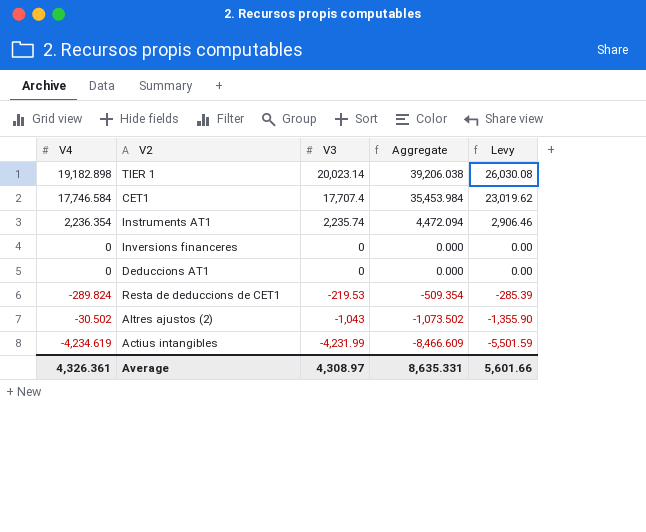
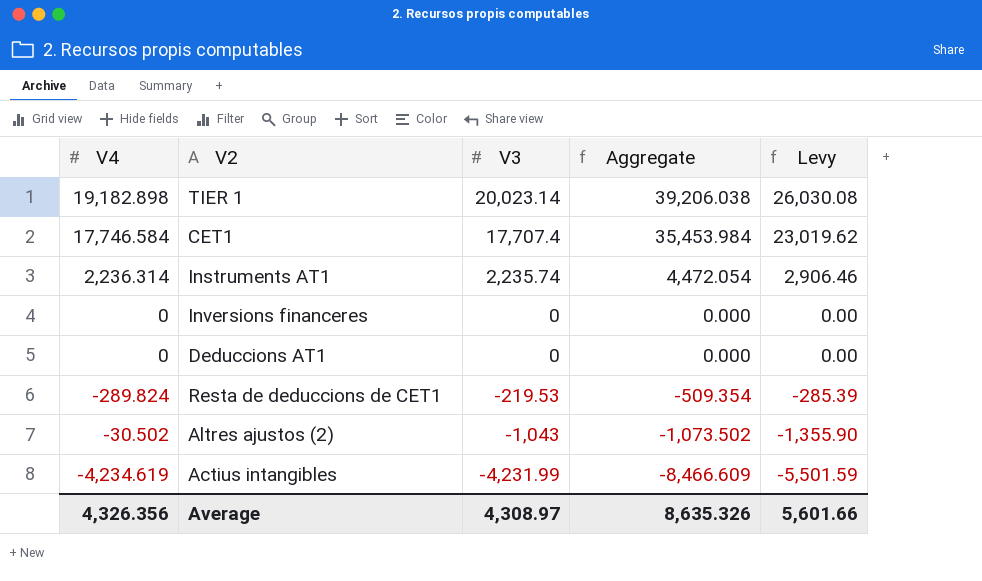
Instruments AT1 | V4: 2,236.354 -> 2,236.314
Instruments AT1 | Aggregate: 4,472.094 -> 4,472.054
Average | V4: 4,326.361 -> 4,326.356
Average | Aggregate: 8,635.331 -> 8,635.326

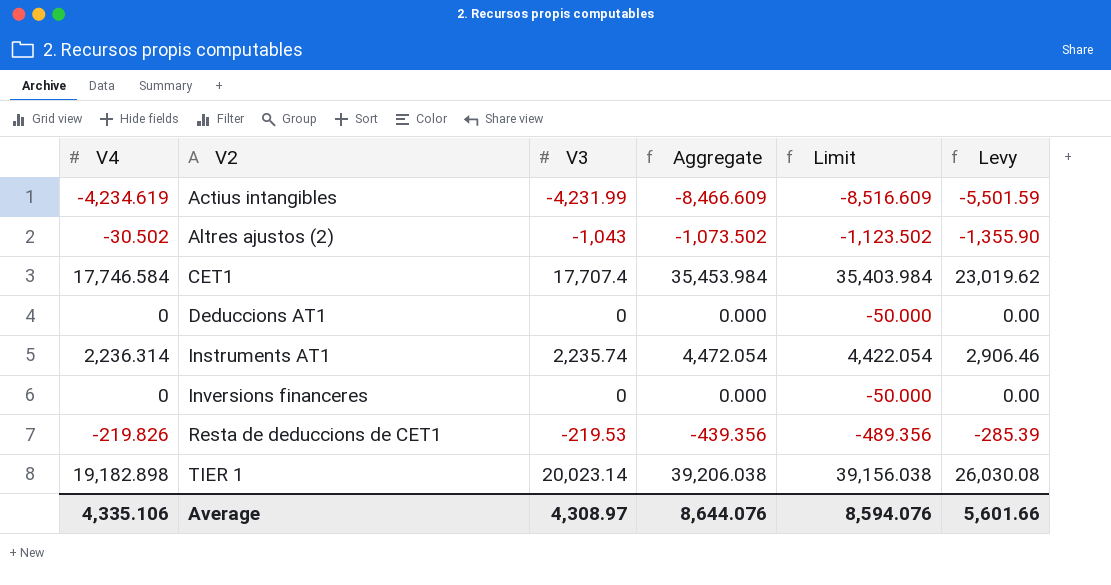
row order: V3 descending -> V2 ascending
column Limit | formula: none -> [Aggregate] - 50
Resta de deduccions de CET1 | V4: -289.824 -> -219.826
Resta de deduccions de CET1 | Aggregate: -509.354 -> -439.356
Average | V4: 4,326.356 -> 4,335.106
Average | Aggregate: 8,635.326 -> 8,644.076

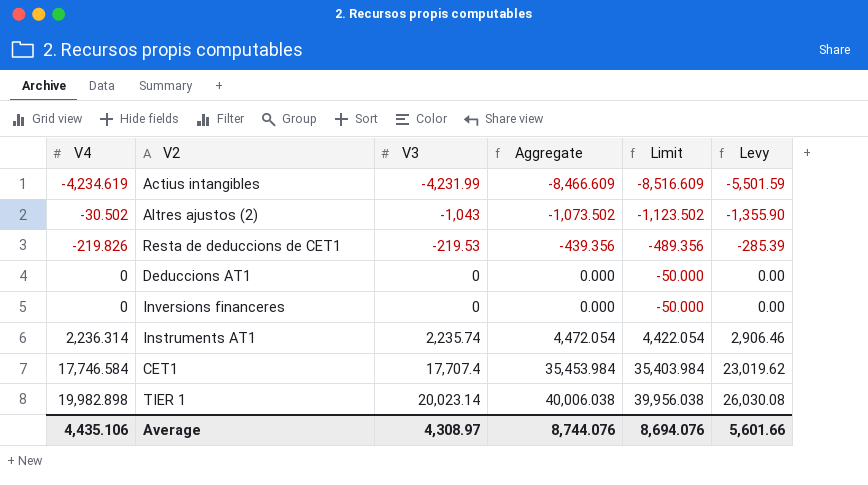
row order: V2 ascending -> V3 ascending
TIER 1 | V4: 19,182.898 -> 19,982.898
TIER 1 | Aggregate: 39,206.038 -> 40,006.038
TIER 1 | Limit: 39,156.038 -> 39,956.038
Average | V4: 4,335.106 -> 4,435.106
Average | Aggregate: 8,644.076 -> 8,744.076
Average | Limit: 8,594.076 -> 8,694.076

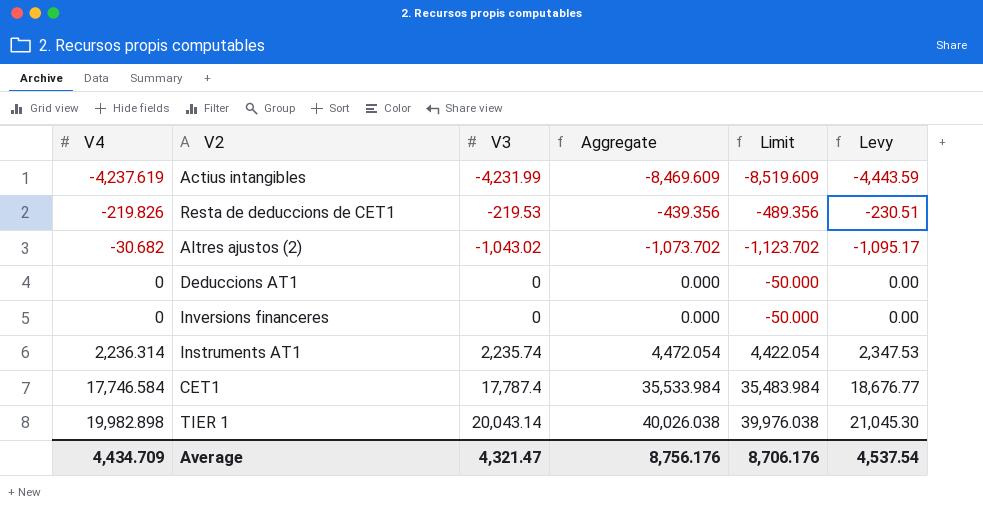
row order: V3 ascending -> V4 ascending
column Levy | formula: [V3] * 1.3 -> [V3] * 1.05
Actius intangibles | V4: -4,234.619 -> -4,237.619
Actius intangibles | Aggregate: -8,466.609 -> -8,469.609
Actius intangibles | Limit: -8,516.609 -> -8,519.609
Altres ajustos (2) | V4: -30.502 -> -30.682
Altres ajustos (2) | V3: -1,043 -> -1,043.02
Altres ajustos (2) | Aggregate: -1,073.502 -> -1,073.702
Altres ajustos (2) | Limit: -1,123.502 -> -1,123.702
CET1 | V3: 17,707.4 -> 17,787.4
CET1 | Aggregate: 35,453.984 -> 35,533.984
CET1 | Limit: 35,403.984 -> 35,483.984
TIER 1 | V3: 20,023.14 -> 20,043.14
TIER 1 | Aggregate: 40,006.038 -> 40,026.038
TIER 1 | Limit: 39,956.038 -> 39,976.038
Average | V4: 4,435.106 -> 4,434.709
Average | V3: 4,308.97 -> 4,321.47
Average | Aggregate: 8,744.076 -> 8,756.176
Average | Limit: 8,694.076 -> 8,706.176
Average | Levy: 5,601.66 -> 4,537.54

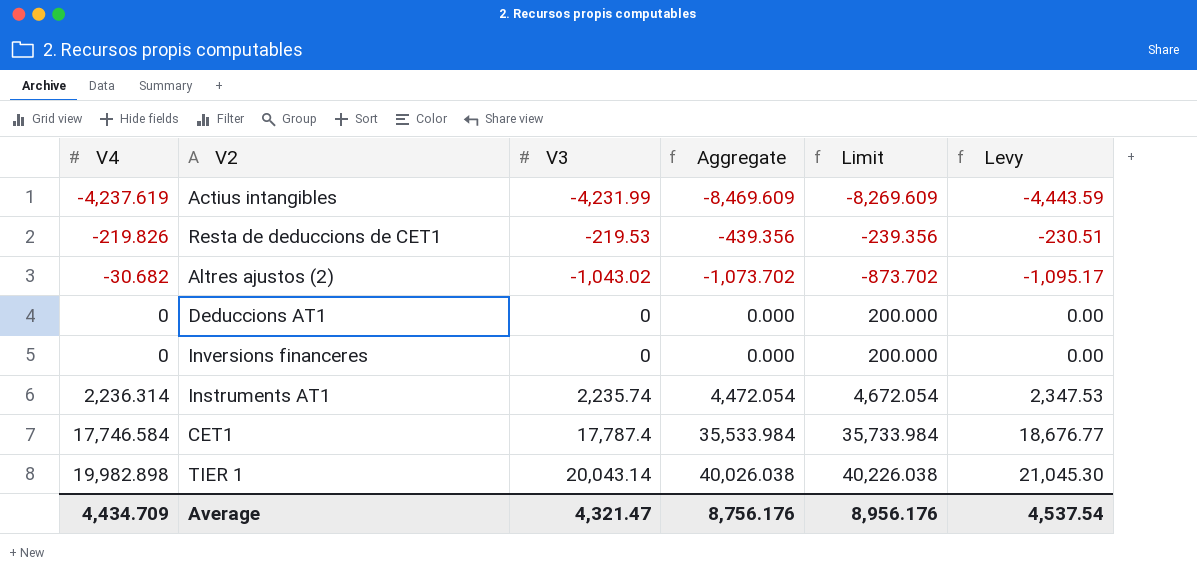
column Limit | formula: [Aggregate] - 50 -> [Aggregate] + 200
Average | Limit: 8,706.176 -> 8,956.176

